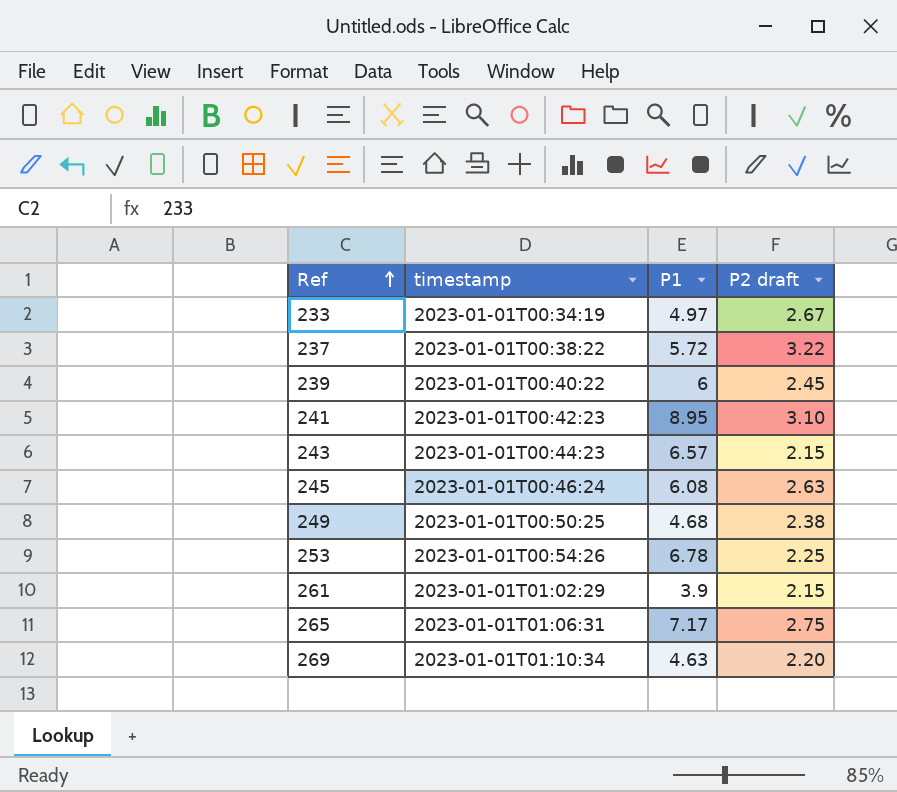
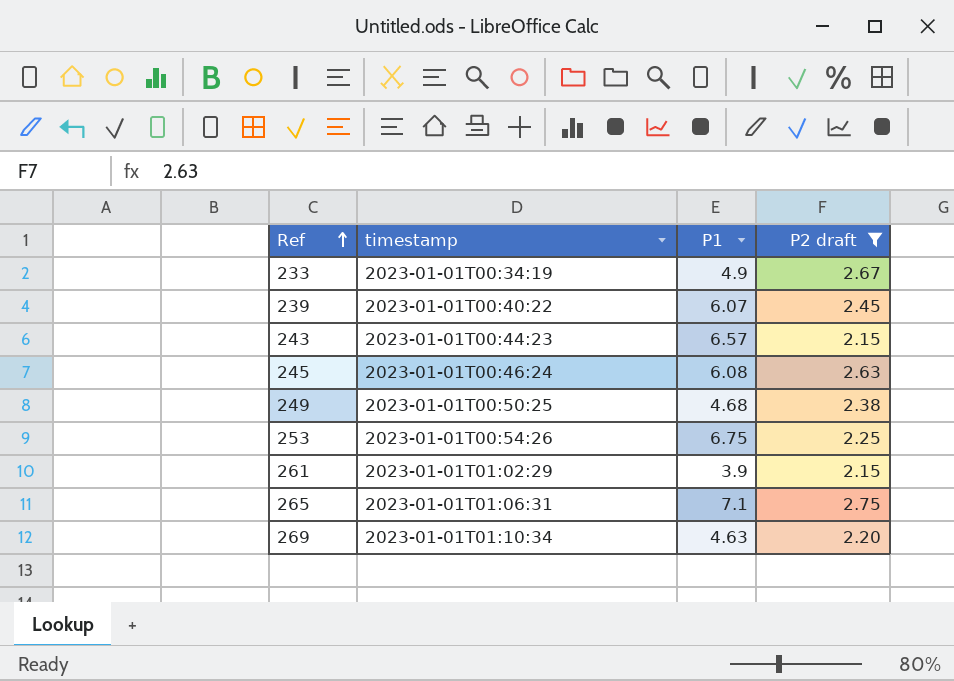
filter: none -> P2 draft <= 2.75
233 | P1: 4.97 -> 4.9
239 | P1: 6 -> 6.07
253 | P1: 6.78 -> 6.75
265 | P1: 7.17 -> 7.1

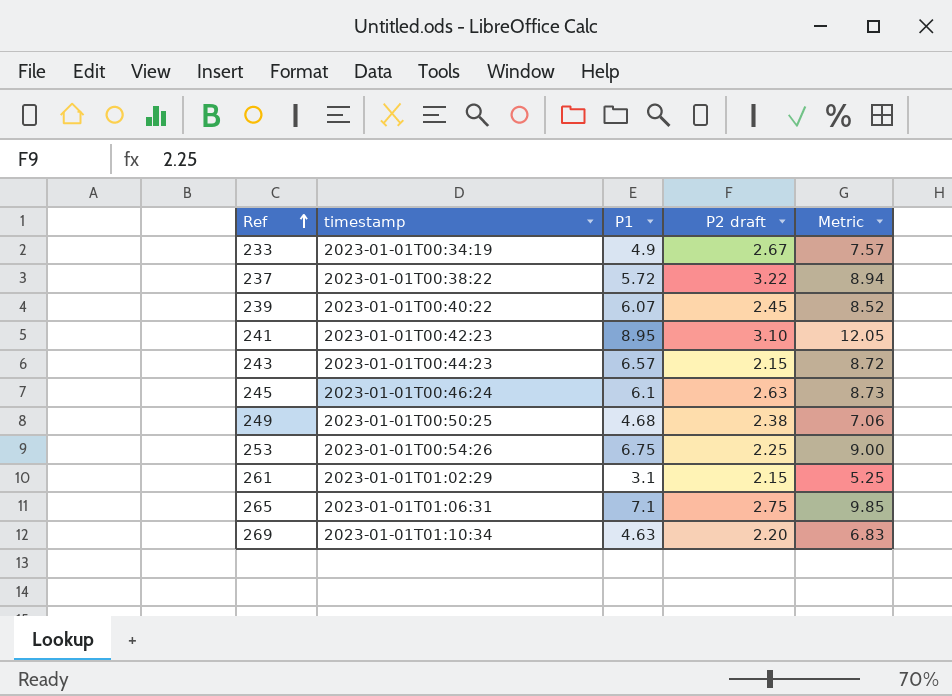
filter: P2 draft <= 2.75 -> none
column Metric | formula: none -> [P1] + [P2 draft]
245 | P1: 6.08 -> 6.1
261 | P1: 3.9 -> 3.1

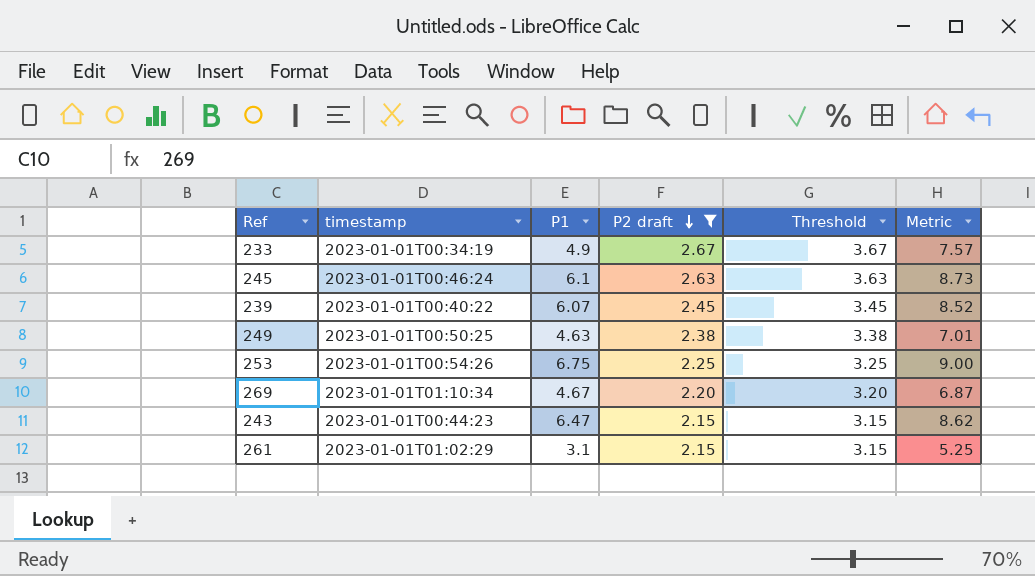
filter: none -> P2 draft <= 2.67
row order: Ref ascending -> P2 draft descending
column Threshold | formula: none -> [P2 draft] + 1
249 | P1: 4.68 -> 4.63
249 | Metric: 7.06 -> 7.01
269 | P1: 4.63 -> 4.67
269 | Metric: 6.83 -> 6.87
243 | P1: 6.57 -> 6.47
243 | Metric: 8.72 -> 8.62

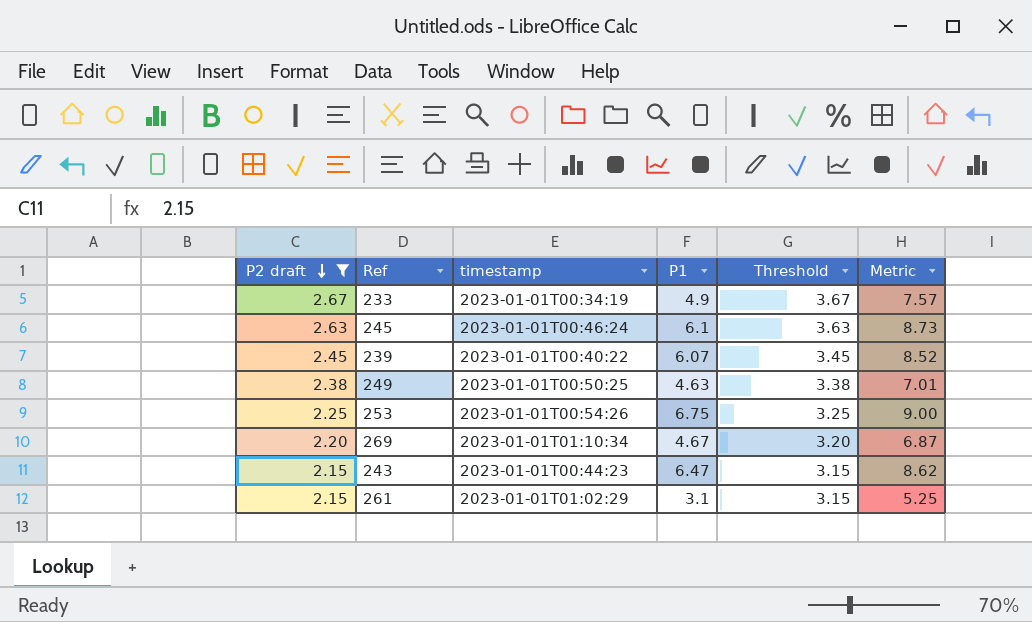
column P2 draft | position: 4 -> 1

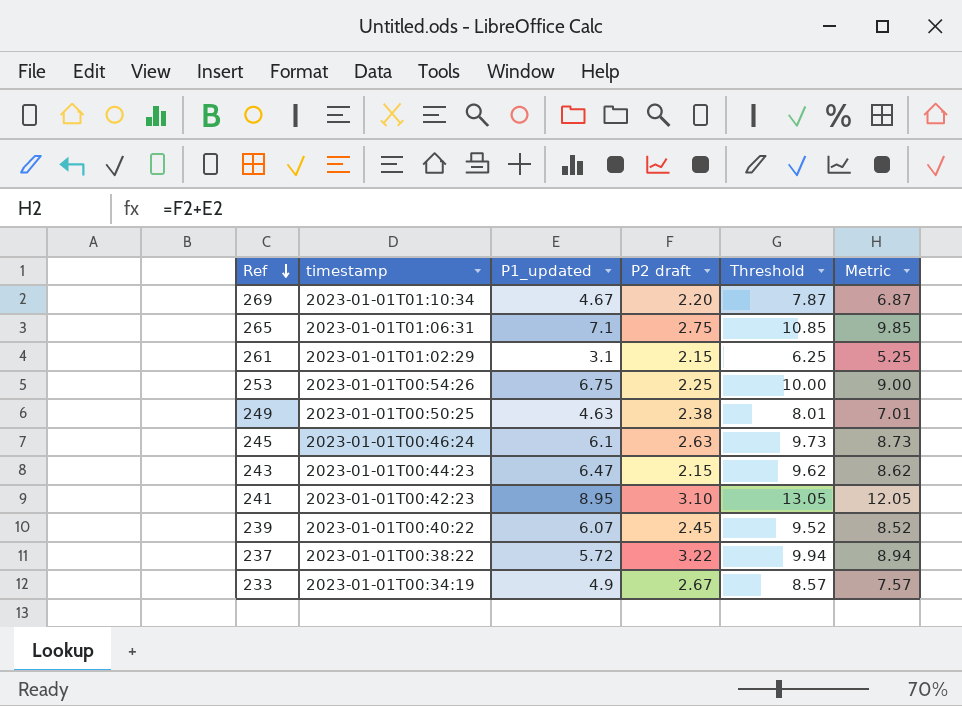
filter: P2 draft <= 2.67 -> none
row order: P2 draft descending -> Ref descending
column name: P1 -> P1_updated
column P2 draft | position: 1 -> 4
column Threshold | formula: [P2 draft] + 1 -> [Metric] + 1

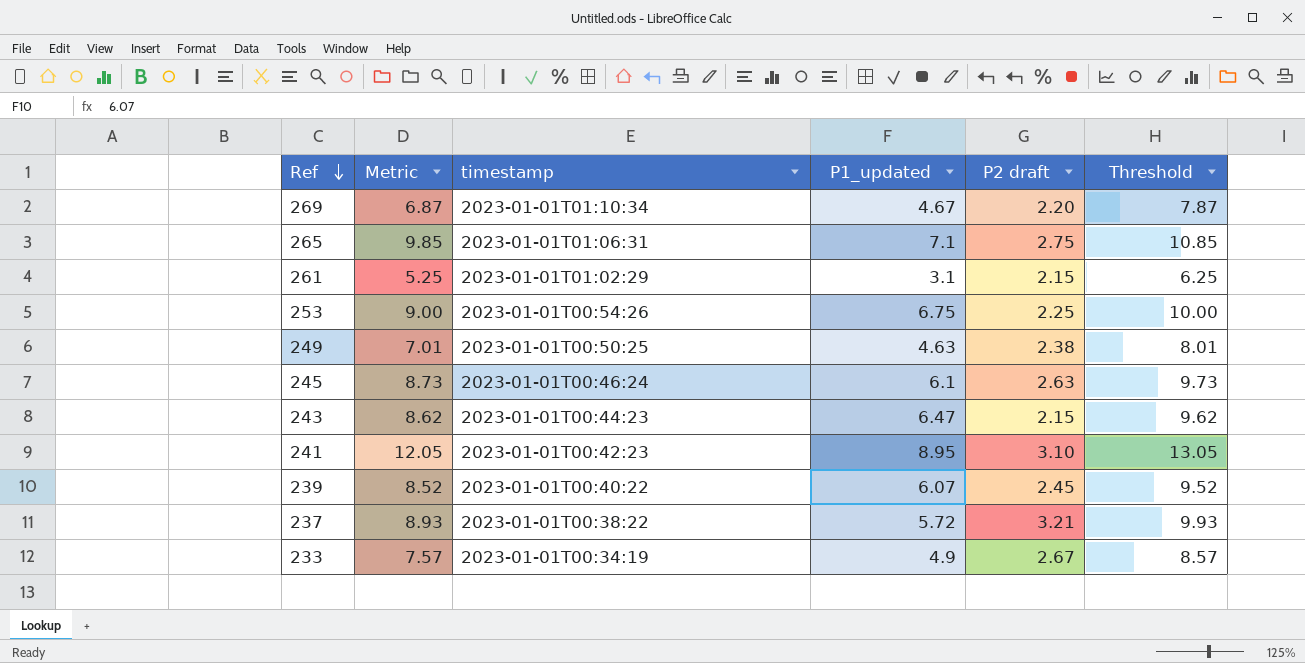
column Metric | position: 6 -> 2
237 | Metric: 8.94 -> 8.93
237 | P2 draft: 3.22 -> 3.21
237 | Threshold: 9.94 -> 9.93

